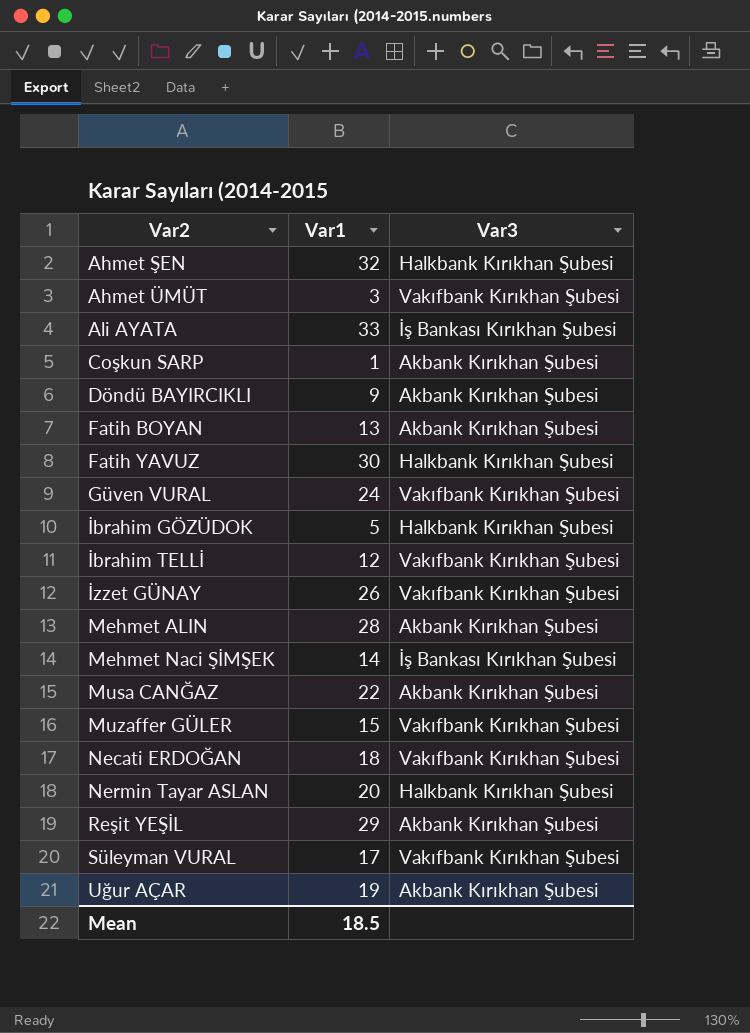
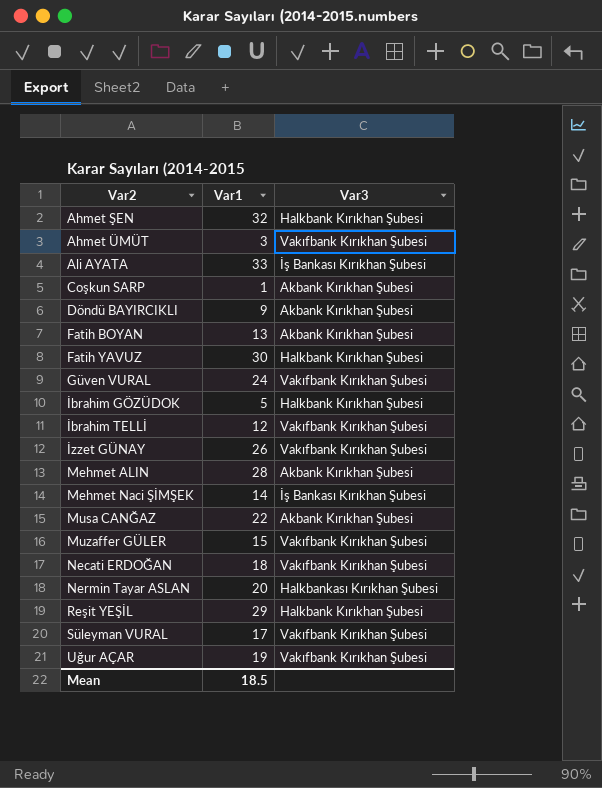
Nermin Tayar ASLAN | Var3: Halkbank Kırıkhan Şubesi -> Halkbankası Kırıkhan Şubesi
Reşit YEŞİL | Var3: Akbank Kırıkhan Şubesi -> Halkbank Kırıkhan Şubesi
Uğur AÇAR | Var3: Akbank Kırıkhan Şubesi -> Vakıfbank Kırıkhan Şubesi

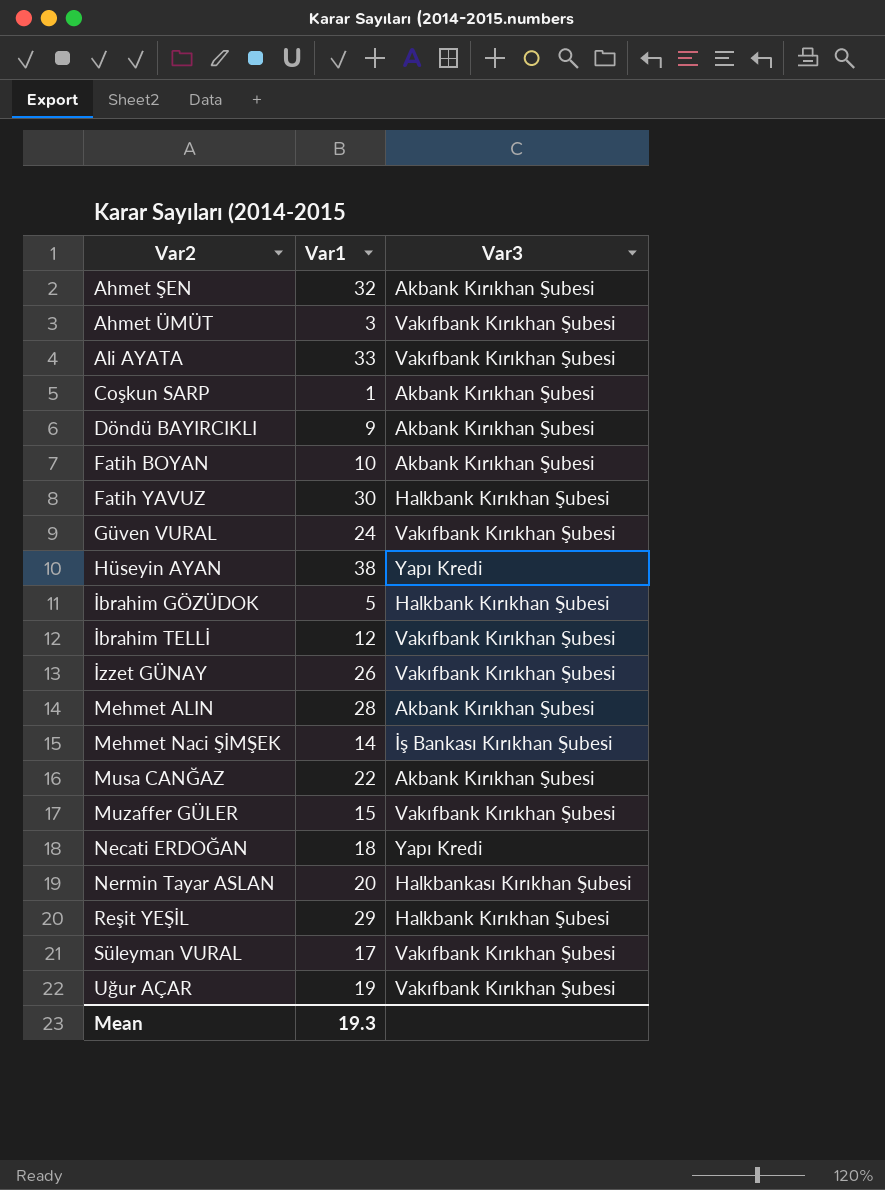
Ahmet ŞEN | Var3: Halkbank Kırıkhan Şubesi -> Akbank Kırıkhan Şubesi
Ali AYATA | Var3: İş Bankası Kırıkhan Şubesi -> Vakıfbank Kırıkhan Şubesi
Fatih BOYAN | Var1: 13 -> 10
row Hüseyin AYAN: none -> 38 | Yapı Kredi
Necati ERDOĞAN | Var3: Vakıfbank Kırıkhan Şubesi -> Yapı Kredi
Mean | Var1: 18.5 -> 19.3

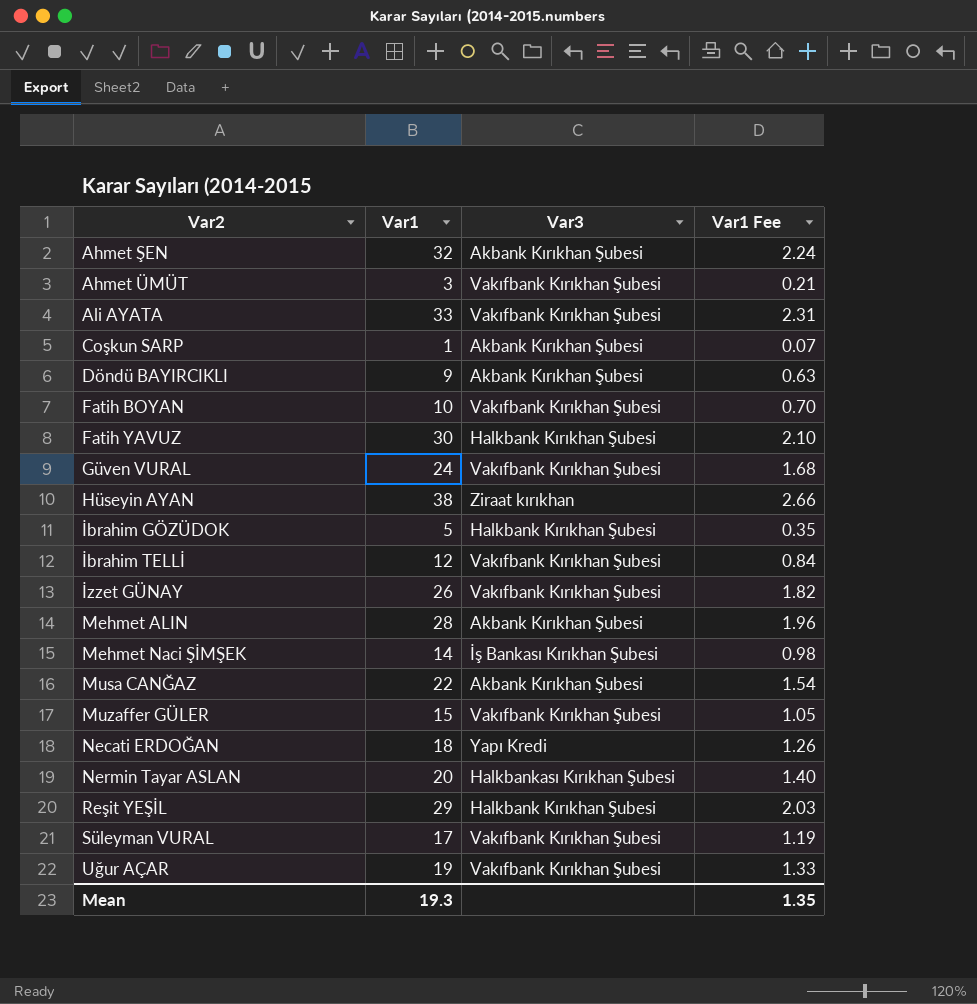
column Var1 Fee | formula: none -> [Var1] * 0.07
Fatih BOYAN | Var3: Akbank Kırıkhan Şubesi -> Vakıfbank Kırıkhan Şubesi
Hüseyin AYAN | Var3: Yapı Kredi -> Ziraat kırıkhan

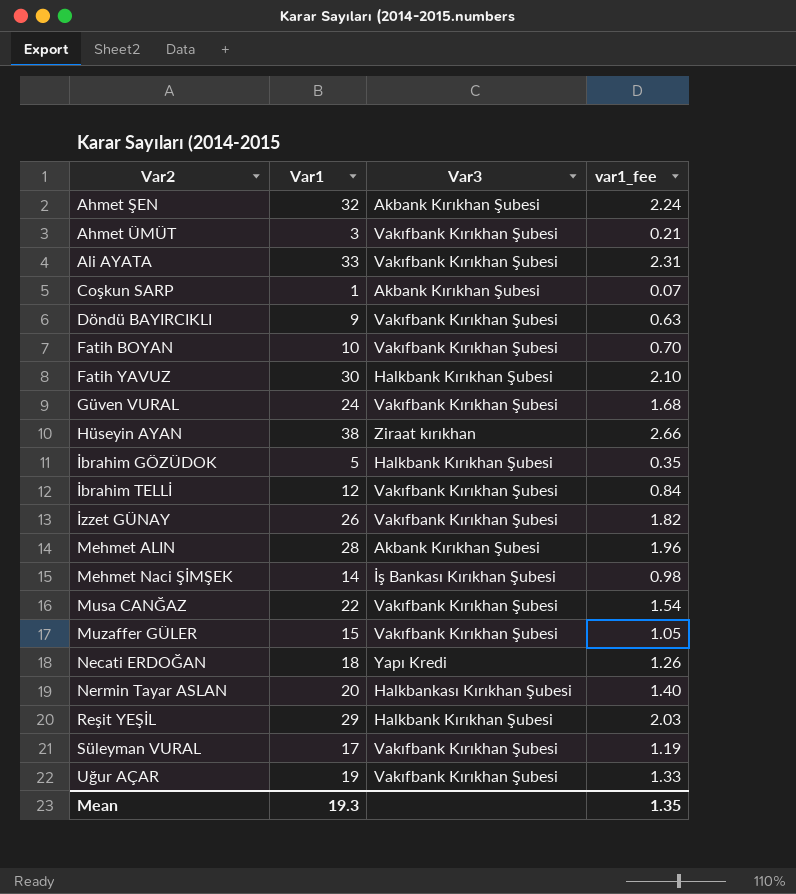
column name: Var1 Fee -> var1_fee
Döndü BAYIRCIKLI | Var3: Akbank Kırıkhan Şubesi -> Vakıfbank Kırıkhan Şubesi
Musa CANĞAZ | Var3: Akbank Kırıkhan Şubesi -> Vakıfbank Kırıkhan Şubesi

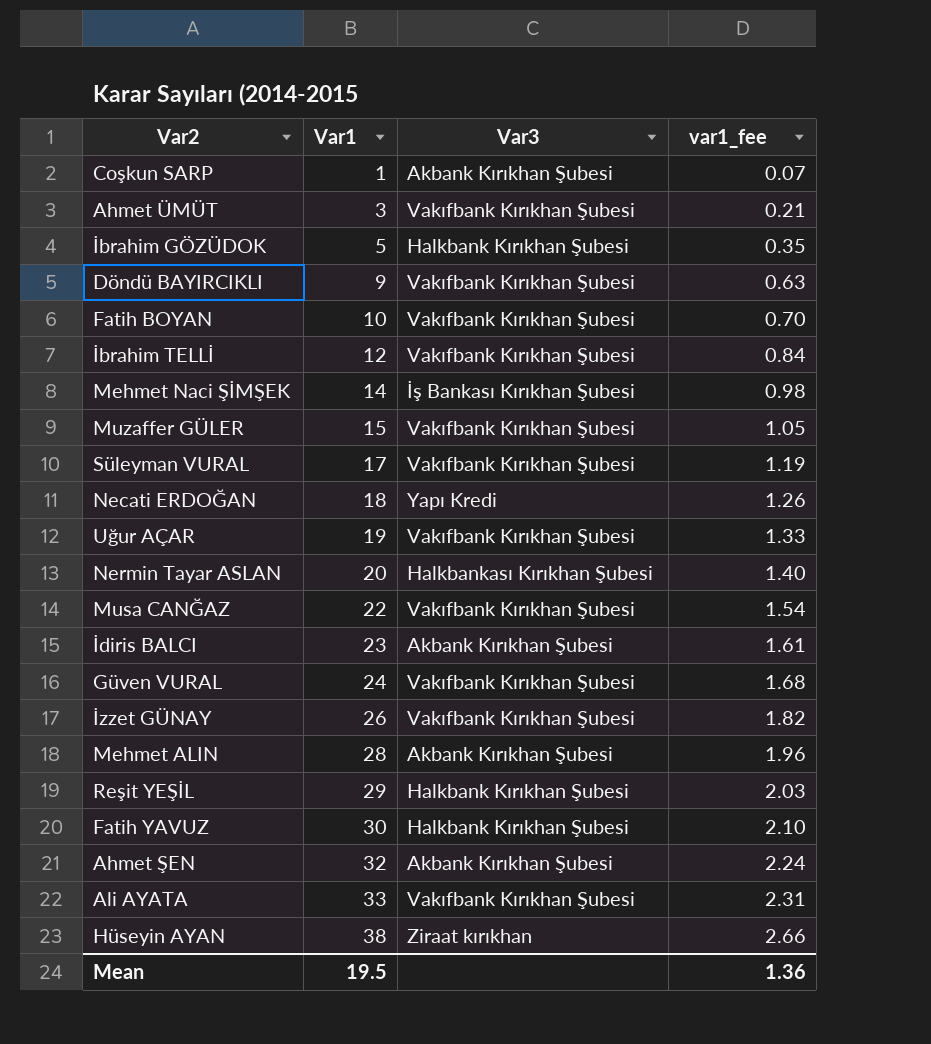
row order: Var2 ascending -> Var1 ascending
row İdiris BALCI: none -> 23 | Akbank Kırıkhan Şubesi | 1.61
Mean | Var1: 19.3 -> 19.5
Mean | var1_fee: 1.35 -> 1.36

